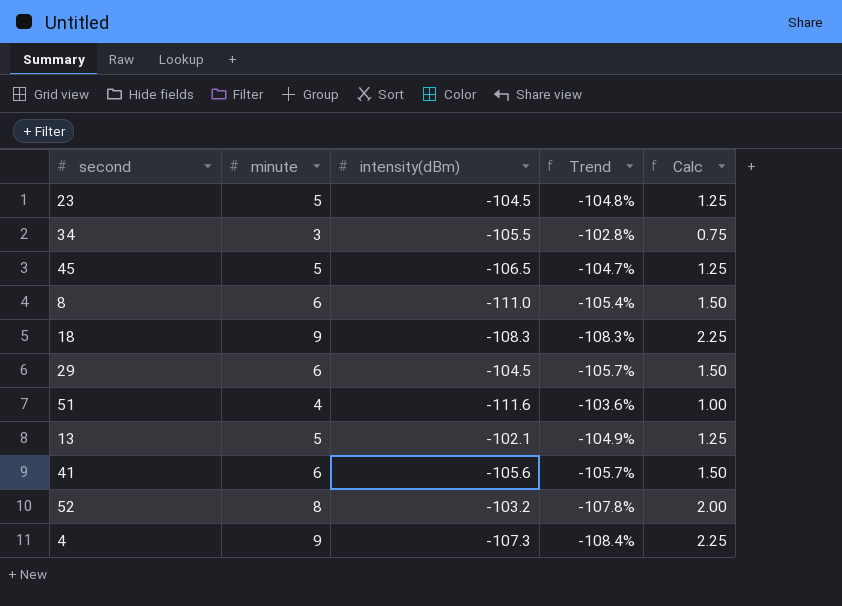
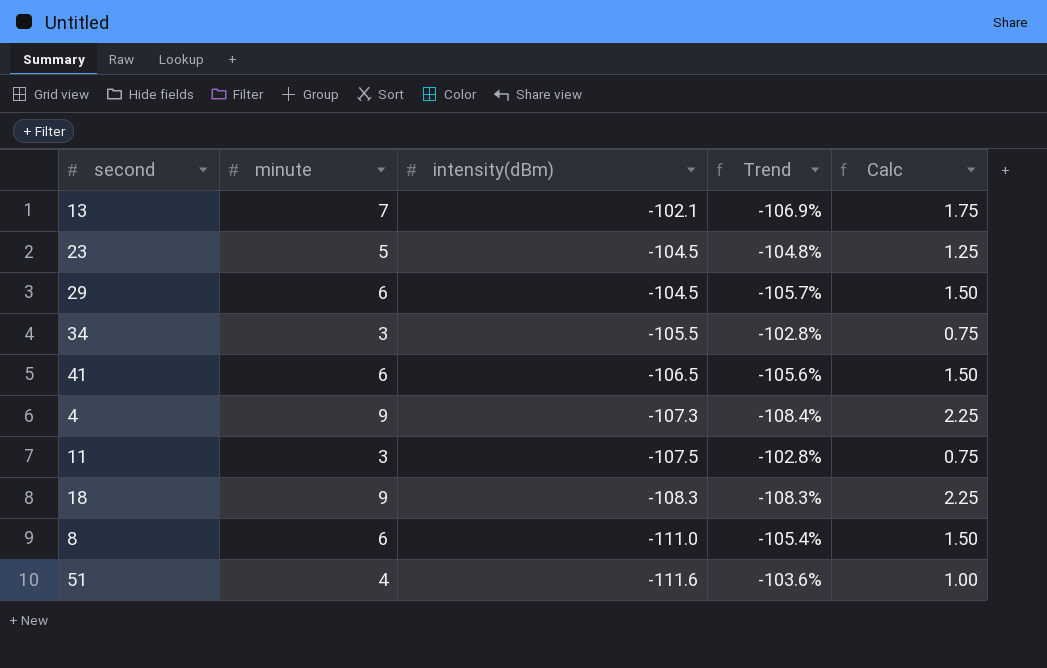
row order: none -> intensity(dBm) descending
row 45: 5 | -106.5 | -104.7% | 1.25 -> none
row 52: 8 | -103.2 | -107.8% | 2.00 -> none
13 | minute: 5 -> 7
13 | Trend: -104.9% -> -106.9%
13 | Calc: 1.25 -> 1.75
41 | intensity(dBm): -105.6 -> -106.5
41 | Trend: -105.7% -> -105.6%
row 11: none -> 3 | -107.5 | -102.8% | 0.75

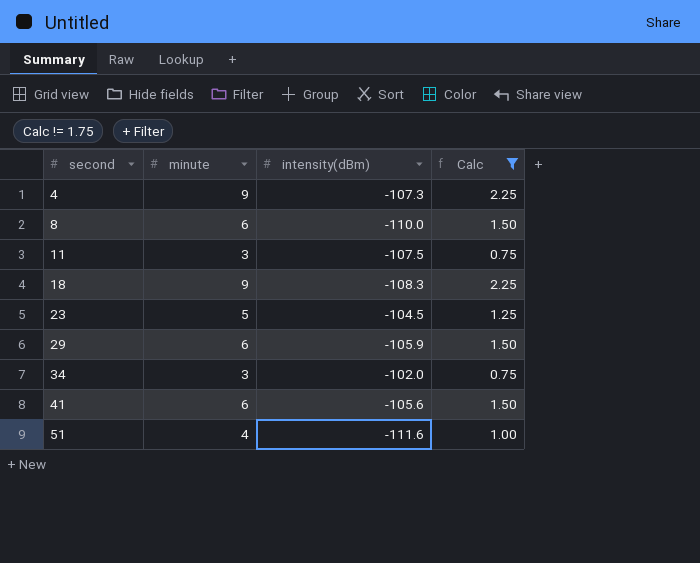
filter: none -> Calc != 1.75
row order: intensity(dBm) descending -> second ascending
column Trend | formula: ([minute] - [intensity(dBm)]) / [intensity(dBm)] -> none
8 | intensity(dBm): -111.0 -> -110.0
29 | intensity(dBm): -104.5 -> -105.9
34 | intensity(dBm): -105.5 -> -102.0
41 | intensity(dBm): -106.5 -> -105.6

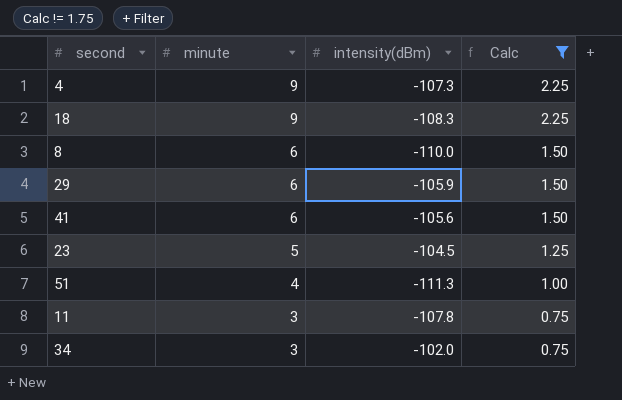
row order: second ascending -> minute descending
51 | intensity(dBm): -111.6 -> -111.3
11 | intensity(dBm): -107.5 -> -107.8

